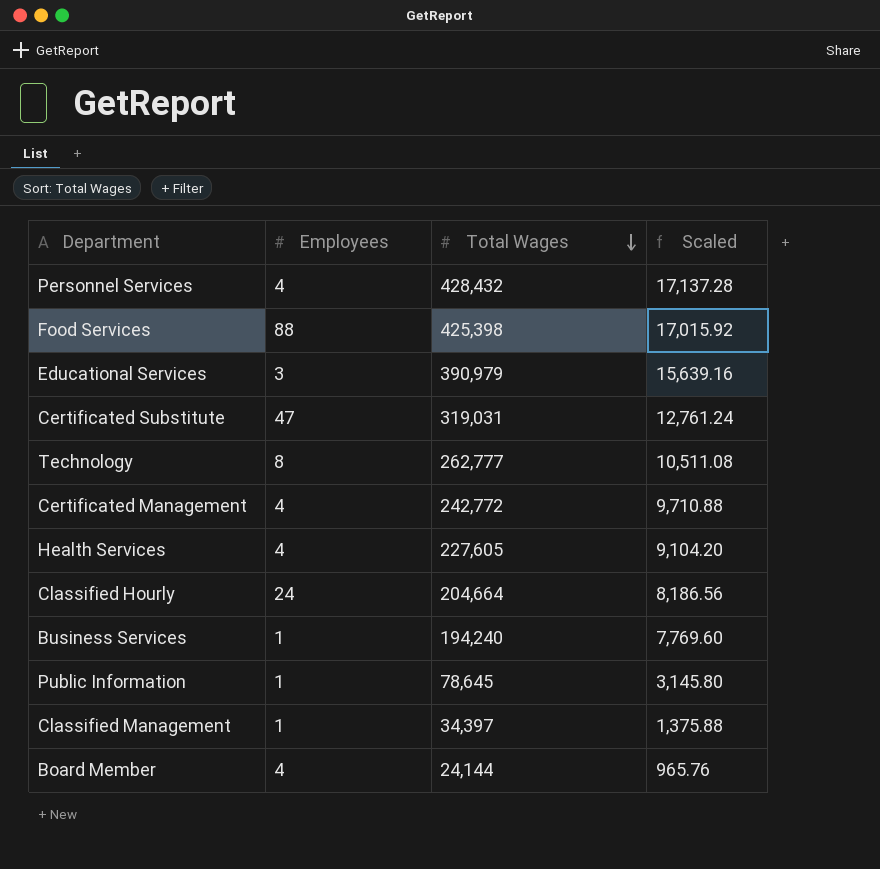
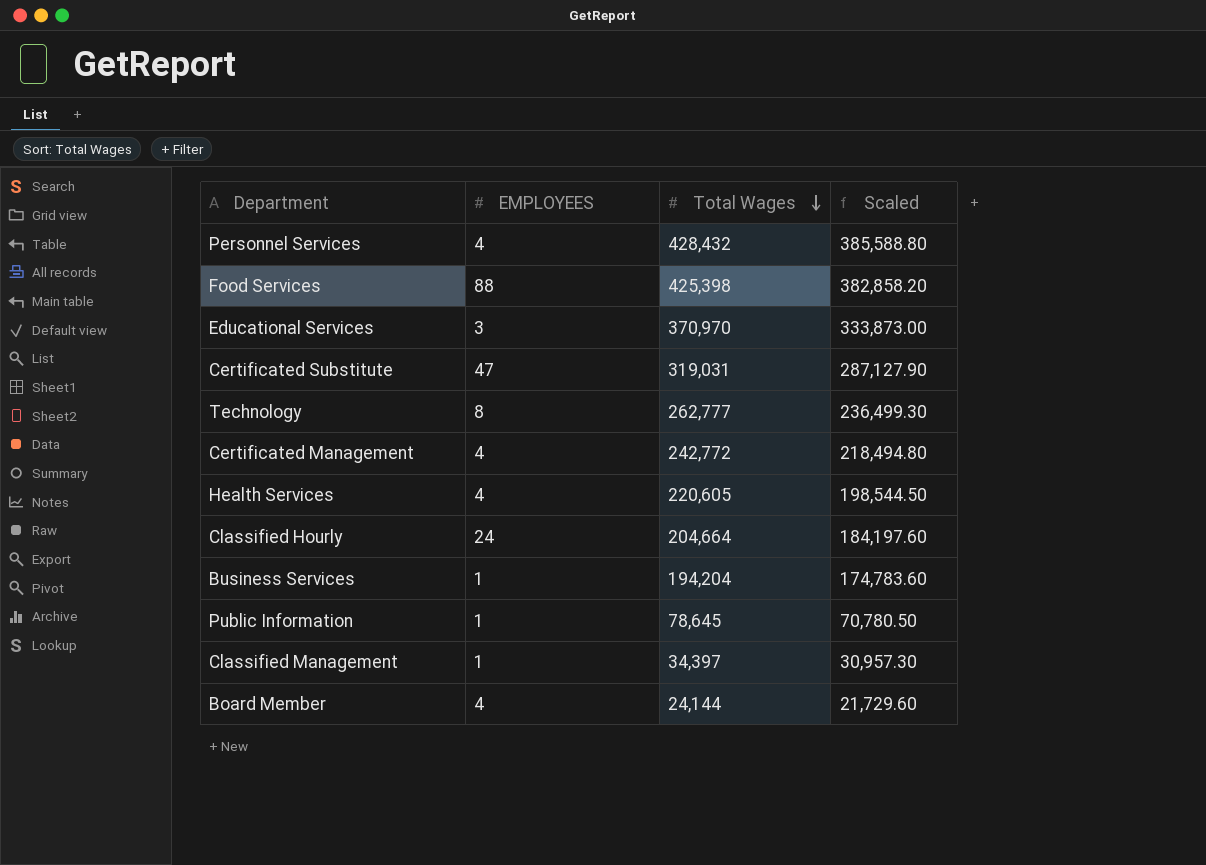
column name: Employees -> EMPLOYEES
column Scaled | formula: [Total Wages] * 0.04 -> [Total Wages] * 0.9
Educational Services | Total Wages: 390,979 -> 370,970
Health Services | Total Wages: 227,605 -> 220,605
Business Services | Total Wages: 194,240 -> 194,204

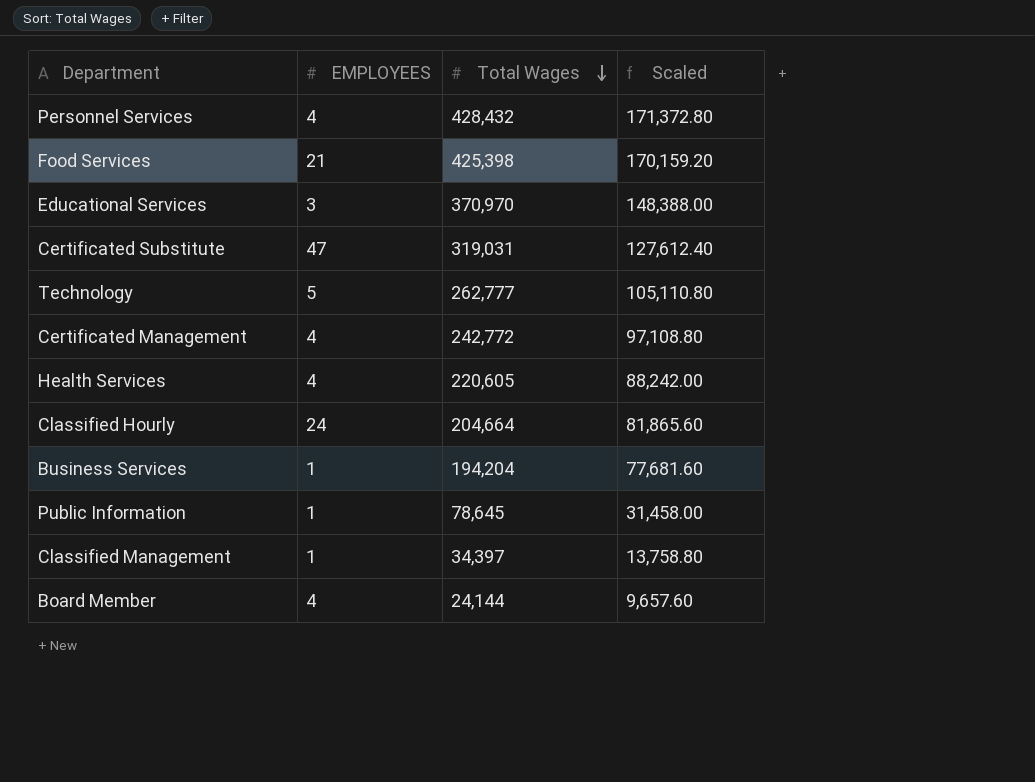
column Scaled | formula: [Total Wages] * 0.9 -> [Total Wages] * 0.4
Food Services | EMPLOYEES: 88 -> 21
Technology | EMPLOYEES: 8 -> 5

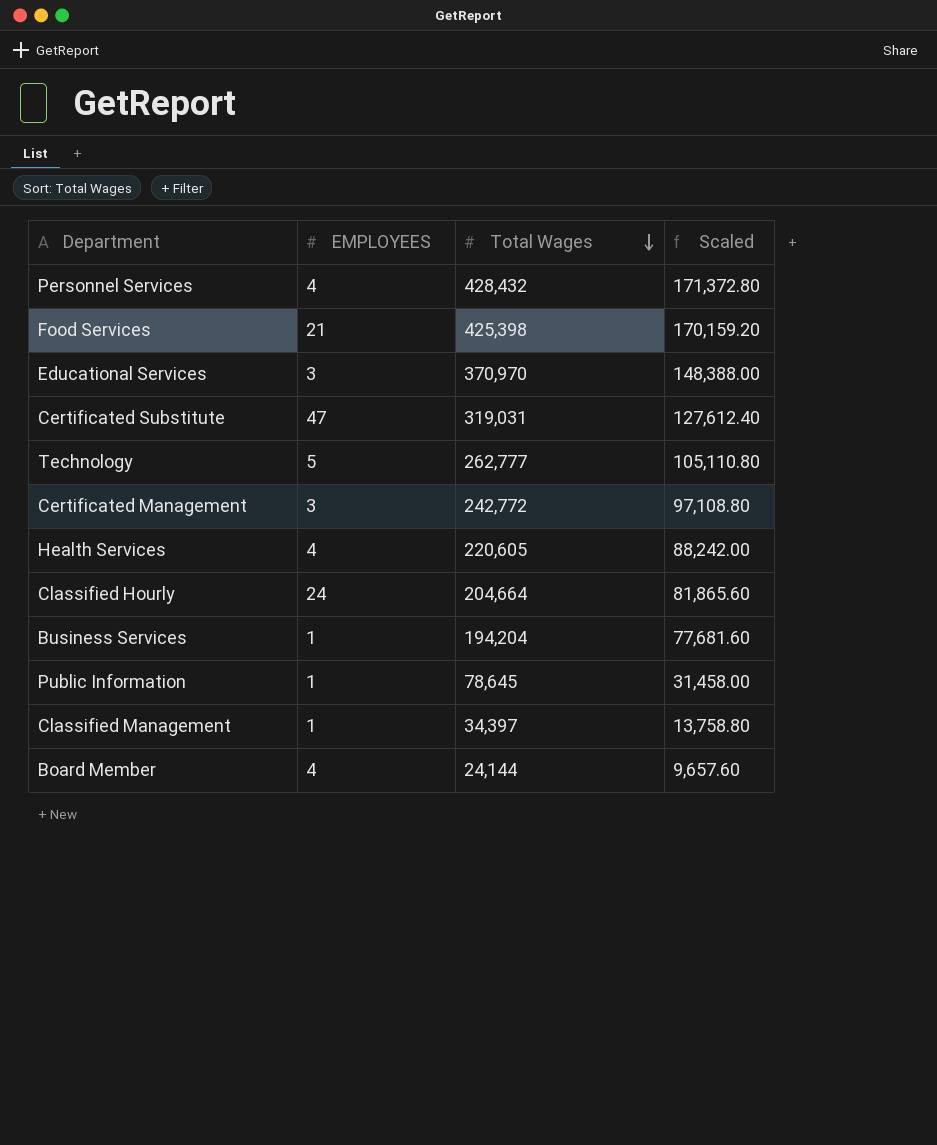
Certificated Management | EMPLOYEES: 4 -> 3

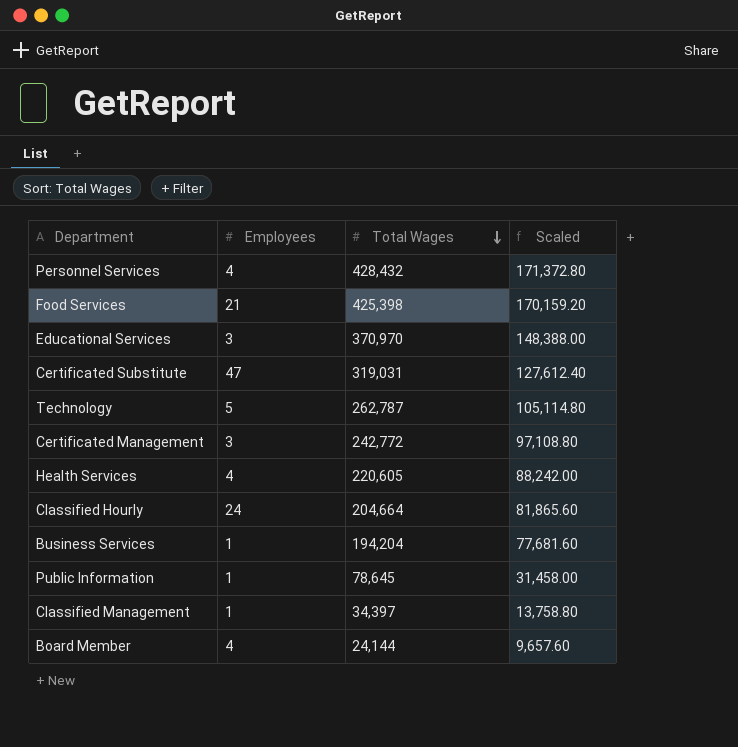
column name: EMPLOYEES -> Employees
Technology | Total Wages: 262,777 -> 262,787
Technology | Scaled: 105,110.80 -> 105,114.80

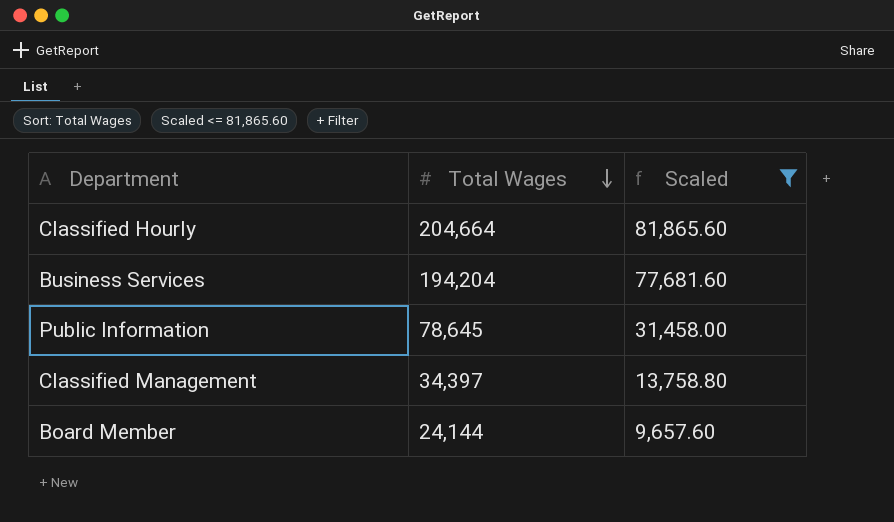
filter: none -> Scaled <= 81,865.60
column Employees | position: 2 -> none

